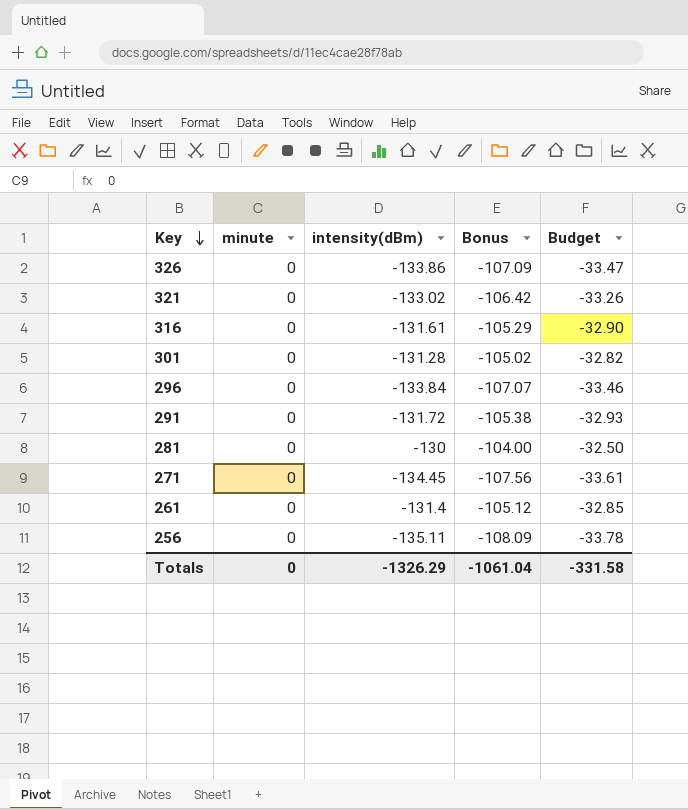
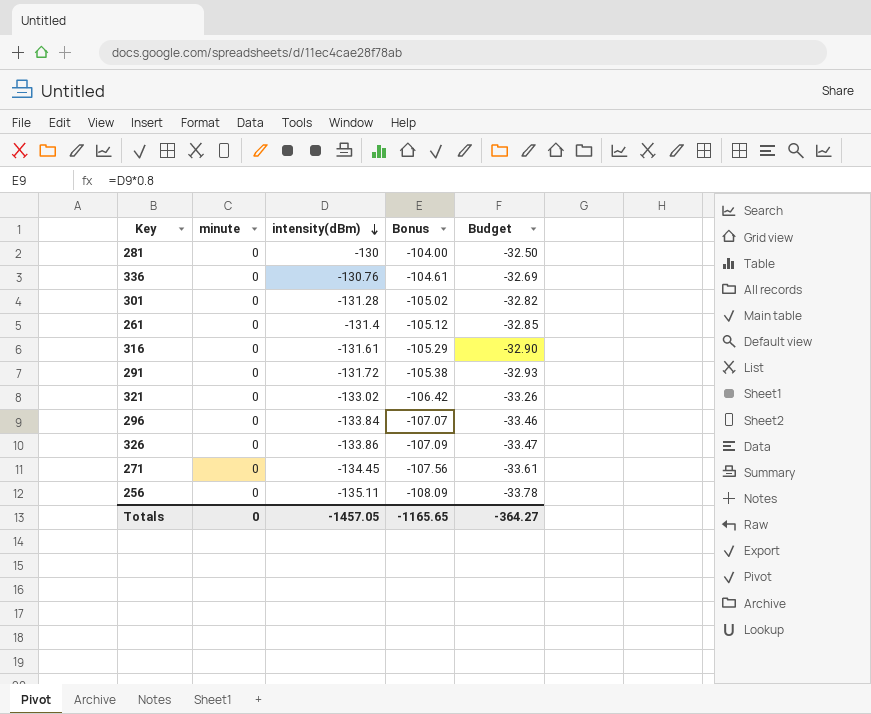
row order: Key descending -> intensity(dBm) descending
row 336: none -> 0 | -130.76 | -104.61 | -32.69
Totals | intensity(dBm): -1326.29 -> -1457.05
Totals | Bonus: -1061.04 -> -1165.65
Totals | Budget: -331.58 -> -364.27

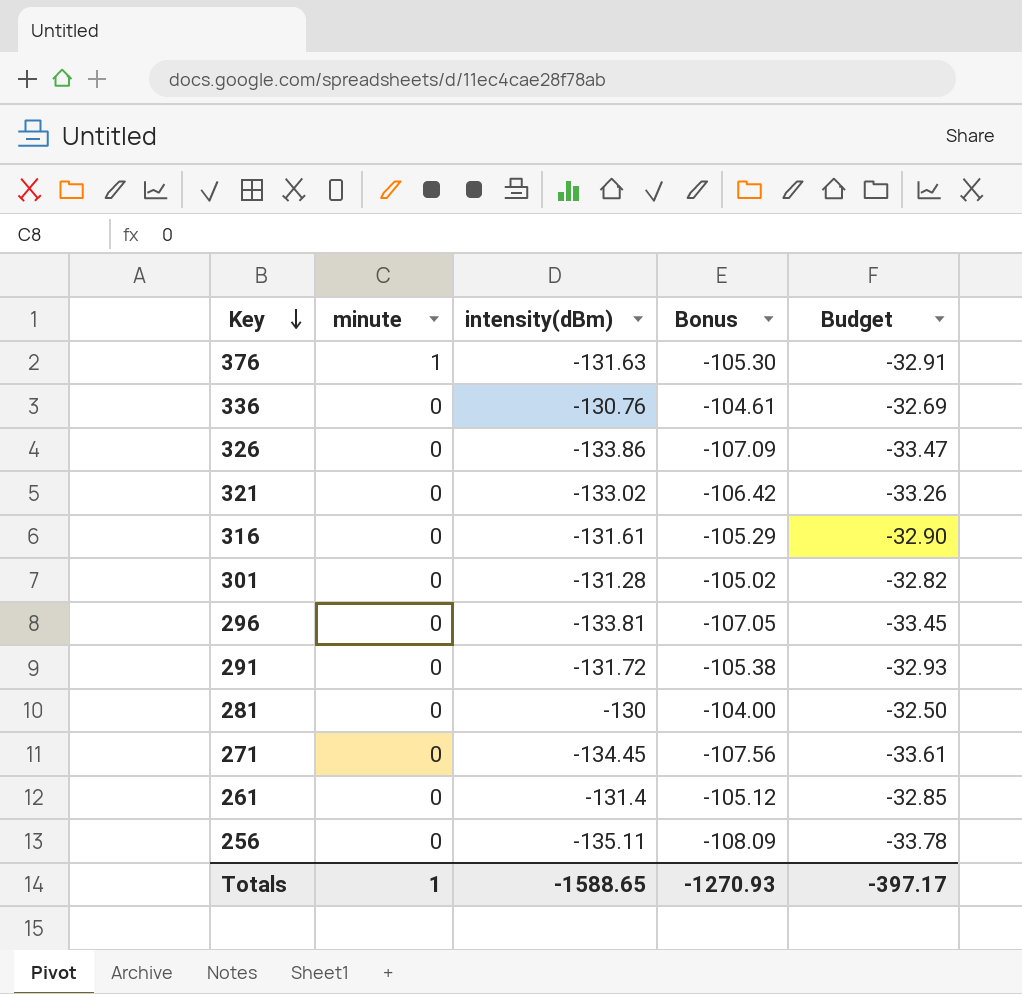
row order: intensity(dBm) descending -> Key descending
row 376: none -> 1 | -131.63 | -105.30 | -32.91
296 | intensity(dBm): -133.84 -> -133.81
296 | Bonus: -107.07 -> -107.05
296 | Budget: -33.46 -> -33.45
Totals | minute: 0 -> 1
Totals | intensity(dBm): -1457.05 -> -1588.65
Totals | Bonus: -1165.65 -> -1270.93
Totals | Budget: -364.27 -> -397.17

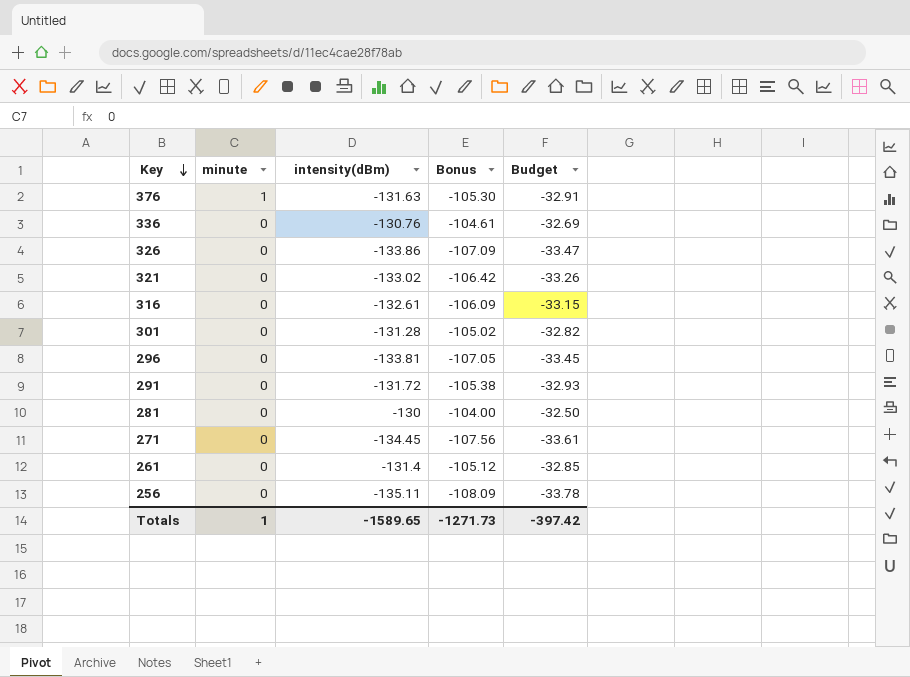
316 | intensity(dBm): -131.61 -> -132.61
316 | Bonus: -105.29 -> -106.09
316 | Budget: -32.90 -> -33.15
Totals | intensity(dBm): -1588.65 -> -1589.65
Totals | Bonus: -1270.93 -> -1271.73
Totals | Budget: -397.17 -> -397.42

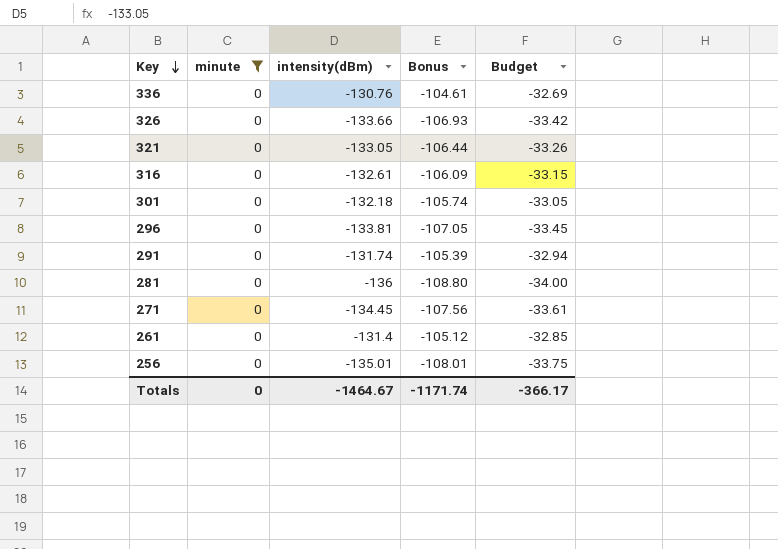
filter: none -> minute = 0
326 | intensity(dBm): -133.86 -> -133.66
326 | Bonus: -107.09 -> -106.93
326 | Budget: -33.47 -> -33.42
321 | intensity(dBm): -133.02 -> -133.05
321 | Bonus: -106.42 -> -106.44
301 | intensity(dBm): -131.28 -> -132.18
301 | Bonus: -105.02 -> -105.74
301 | Budget: -32.82 -> -33.05
291 | intensity(dBm): -131.72 -> -131.74
291 | Bonus: -105.38 -> -105.39
291 | Budget: -32.93 -> -32.94
281 | intensity(dBm): -130 -> -136
281 | Bonus: -104.00 -> -108.80
281 | Budget: -32.50 -> -34.00
256 | intensity(dBm): -135.11 -> -135.01
256 | Bonus: -108.09 -> -108.01
256 | Budget: -33.78 -> -33.75
Totals | minute: 1 -> 0
Totals | intensity(dBm): -1589.65 -> -1464.67
Totals | Bonus: -1271.73 -> -1171.74
Totals | Budget: -397.42 -> -366.17

